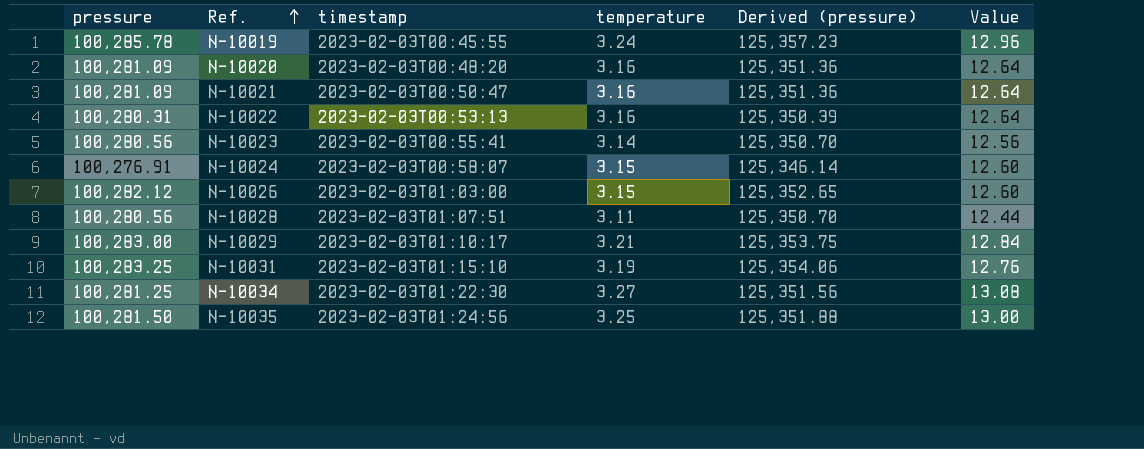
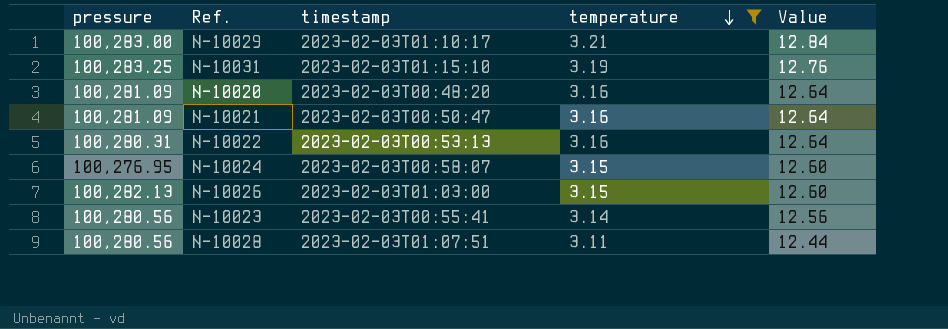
filter: none -> temperature <= 3.21
row order: Ref. ascending -> temperature descending
column Derived (pressure) | formula: [pressure] * 1.25 -> none
N-10024 | pressure: 100,276.91 -> 100,276.95
N-10026 | pressure: 100,282.12 -> 100,282.13

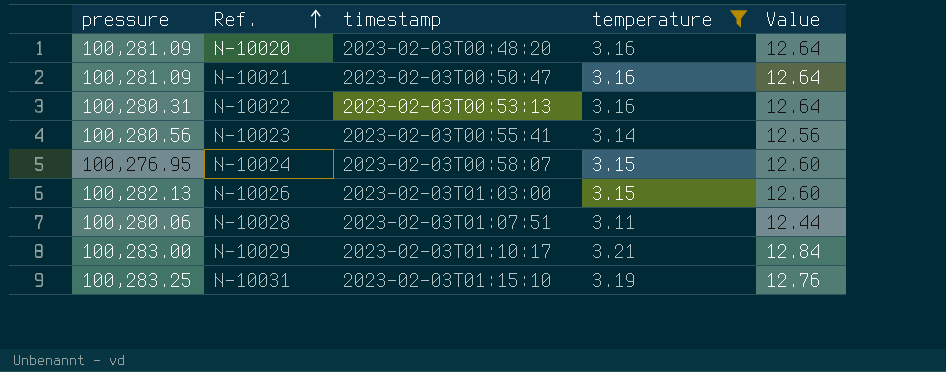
row order: temperature descending -> Ref. ascending
N-10028 | pressure: 100,280.56 -> 100,280.06

